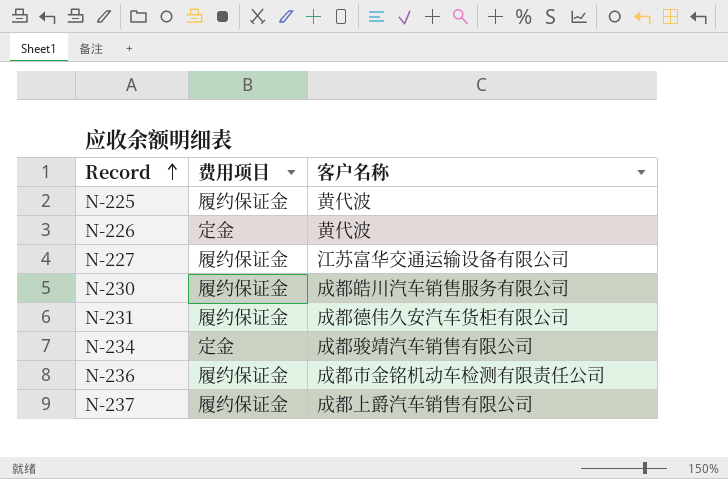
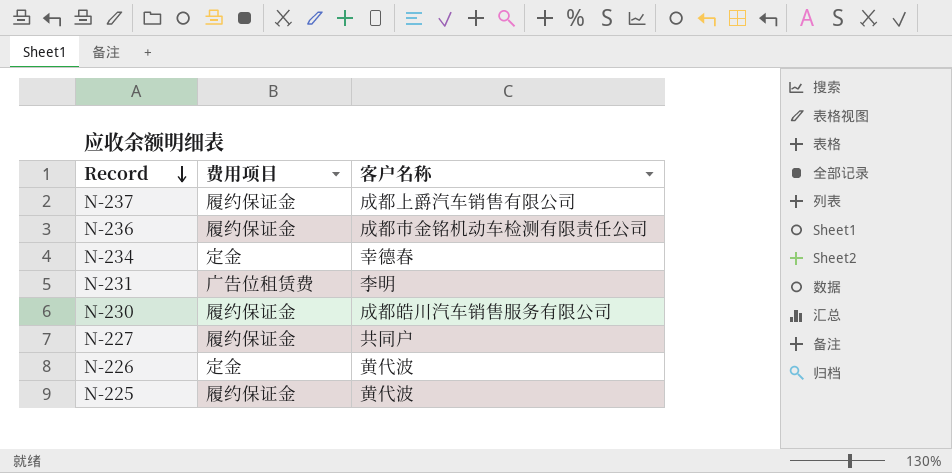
row order: Record ascending -> Record descending
N-234 | 客户名称: 成都骏靖汽车销售有限公司 -> 幸德春
N-231 | 费用项目: 履约保证金 -> 广告位租赁费
N-231 | 客户名称: 成都德伟久安汽车货柜有限公司 -> 李明
N-227 | 客户名称: 江苏富华交通运输设备有限公司 -> 共同户

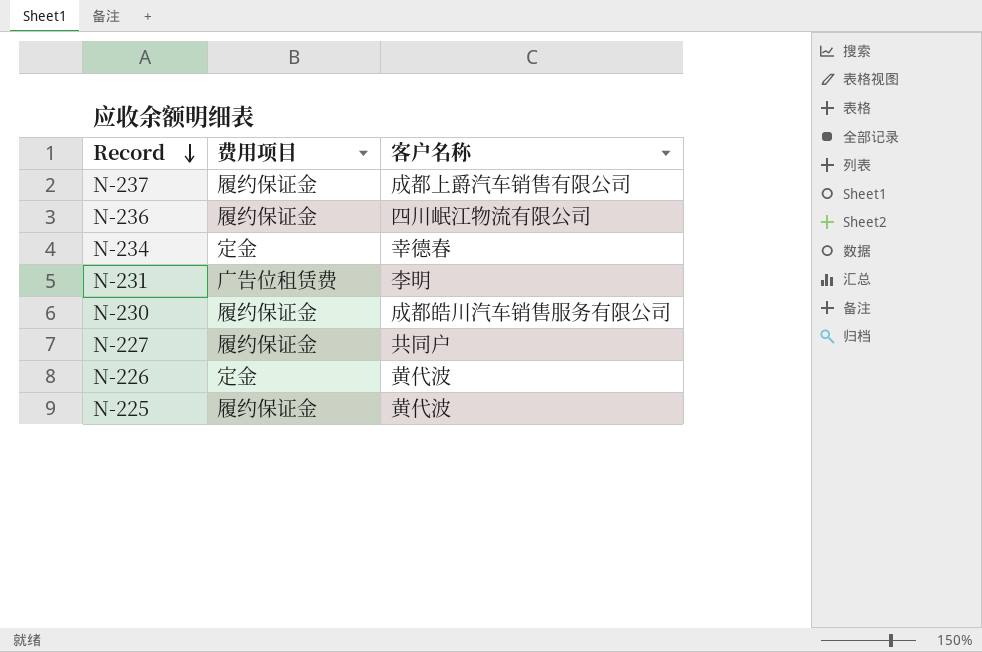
N-236 | 客户名称: 成都市金铭机动车检测有限责任公司 -> 四川岷江物流有限公司

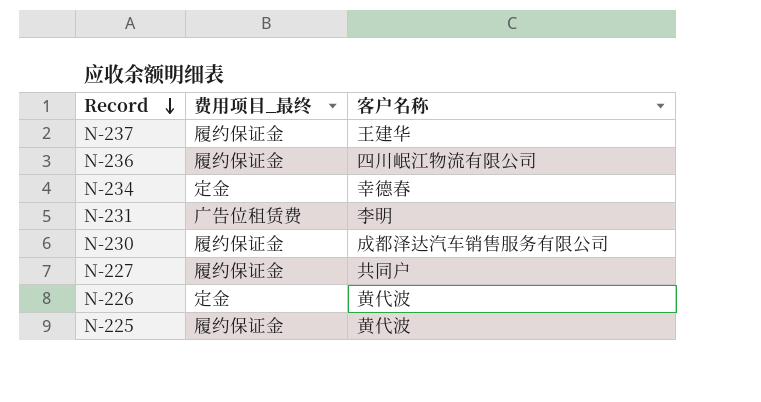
column name: 费用项目 -> 费用项目_最终
N-237 | 客户名称: 成都上爵汽车销售有限公司 -> 王建华
N-230 | 客户名称: 成都皓川汽车销售服务有限公司 -> 成都泽达汽车销售服务有限公司

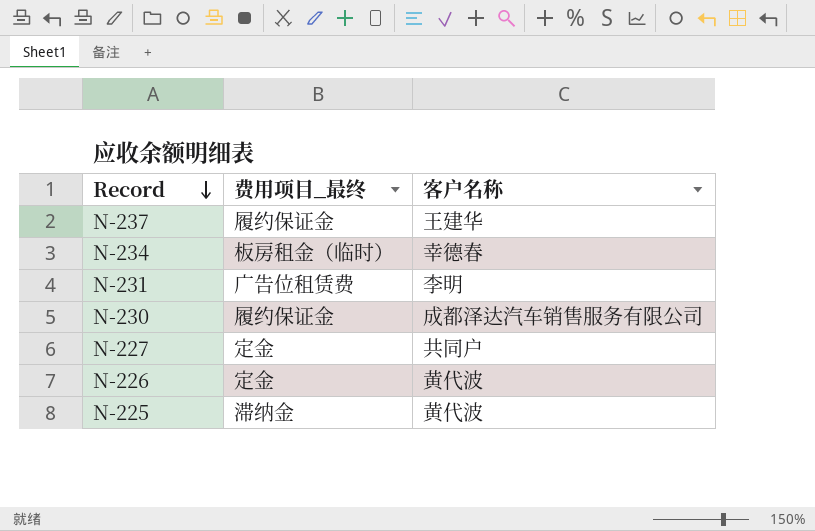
row N-236: 履约保证金 | 四川岷江物流有限公司 -> none
N-234 | 费用项目_最终: 定金 -> 板房租金（临时）
N-227 | 费用项目_最终: 履约保证金 -> 定金
N-225 | 费用项目_最终: 履约保证金 -> 滞纳金

